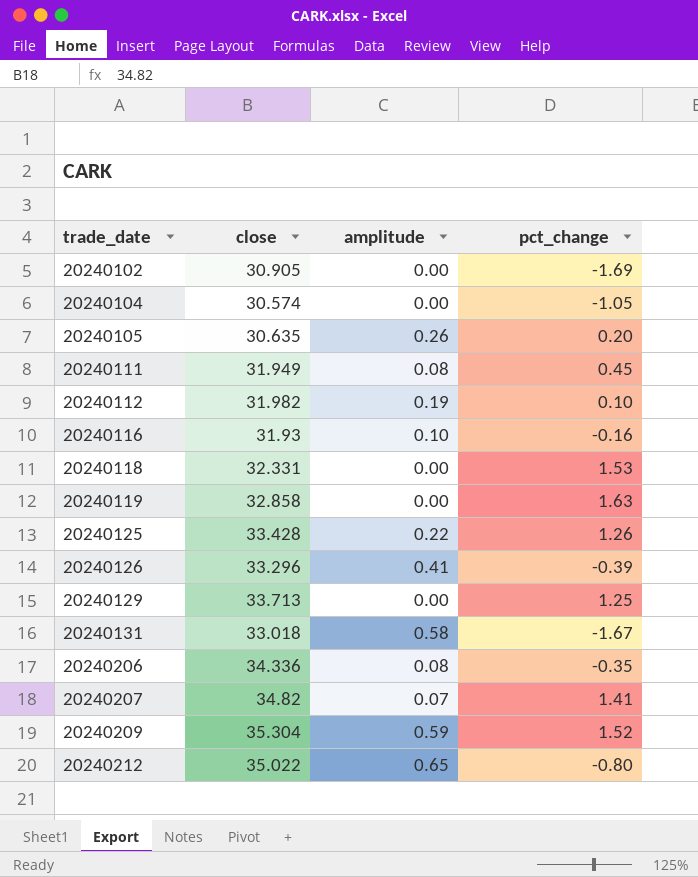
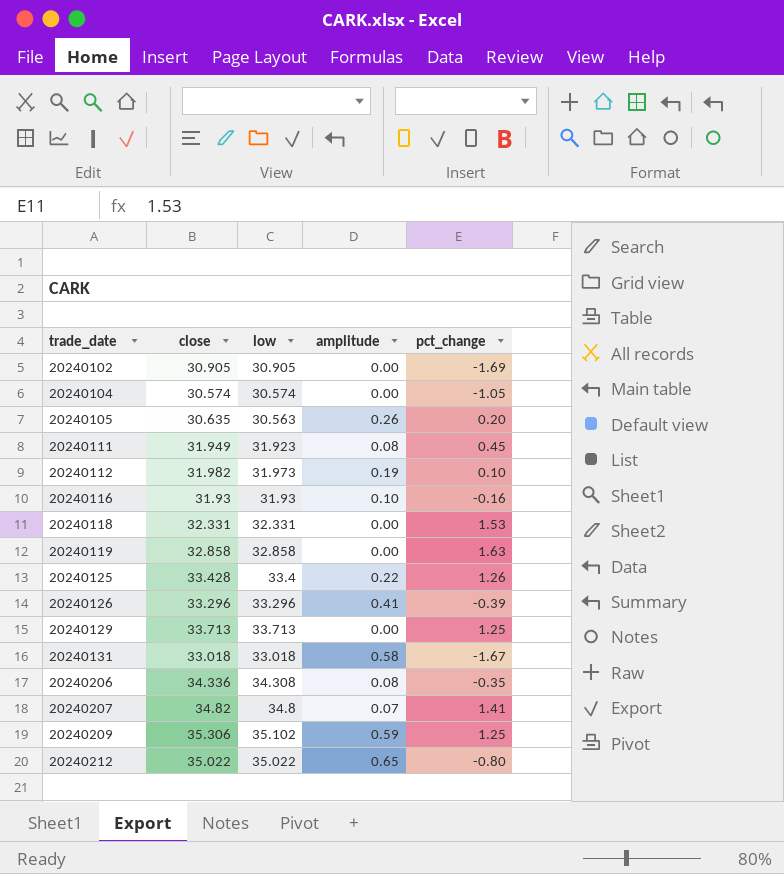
column low | position: none -> 3
20240209 | close: 35.304 -> 35.306
20240209 | pct_change: 1.52 -> 1.25

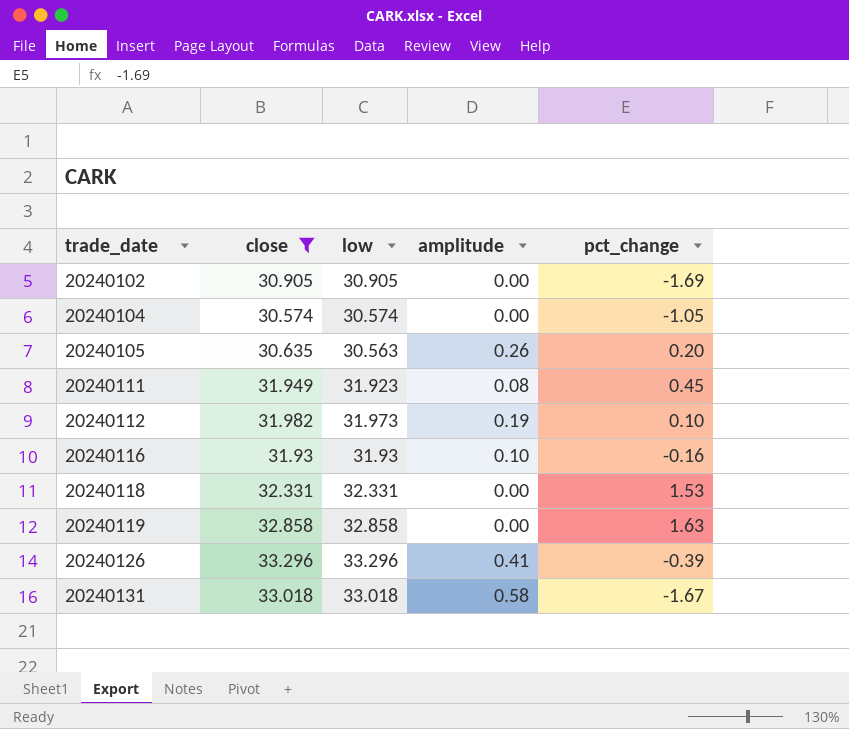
filter: none -> close <= 33.296

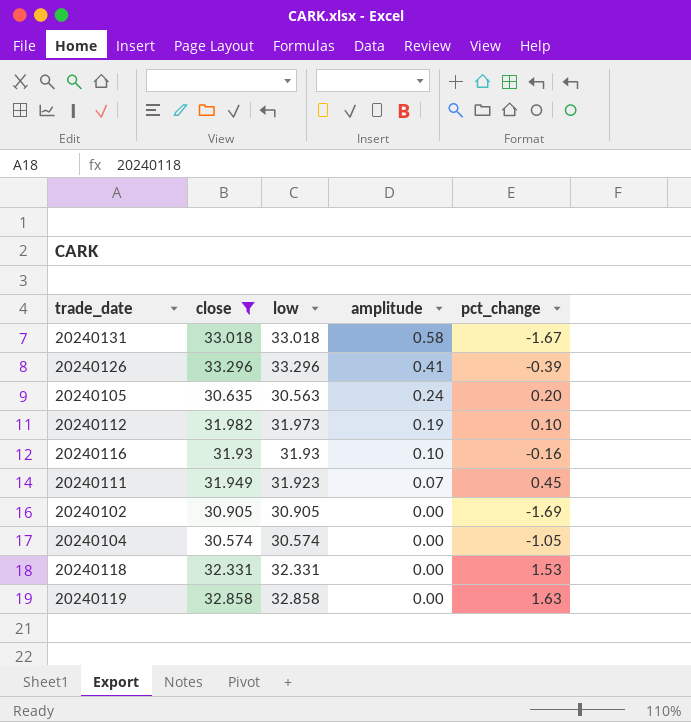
row order: trade_date ascending -> amplitude descending
20240105 | amplitude: 0.26 -> 0.24
20240111 | amplitude: 0.08 -> 0.07

